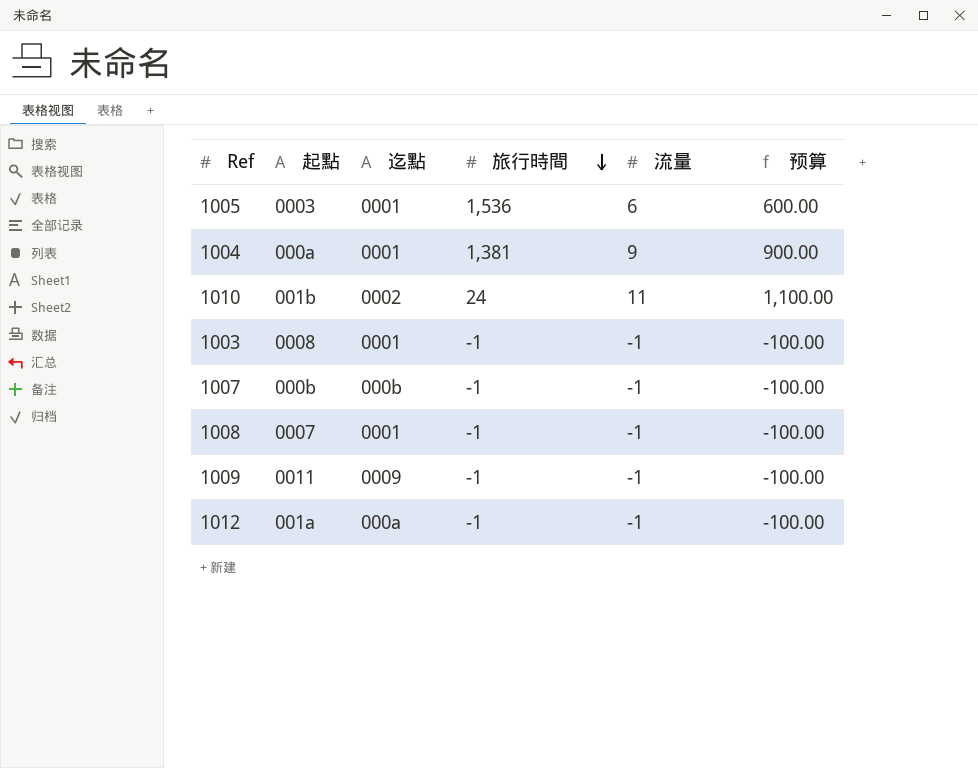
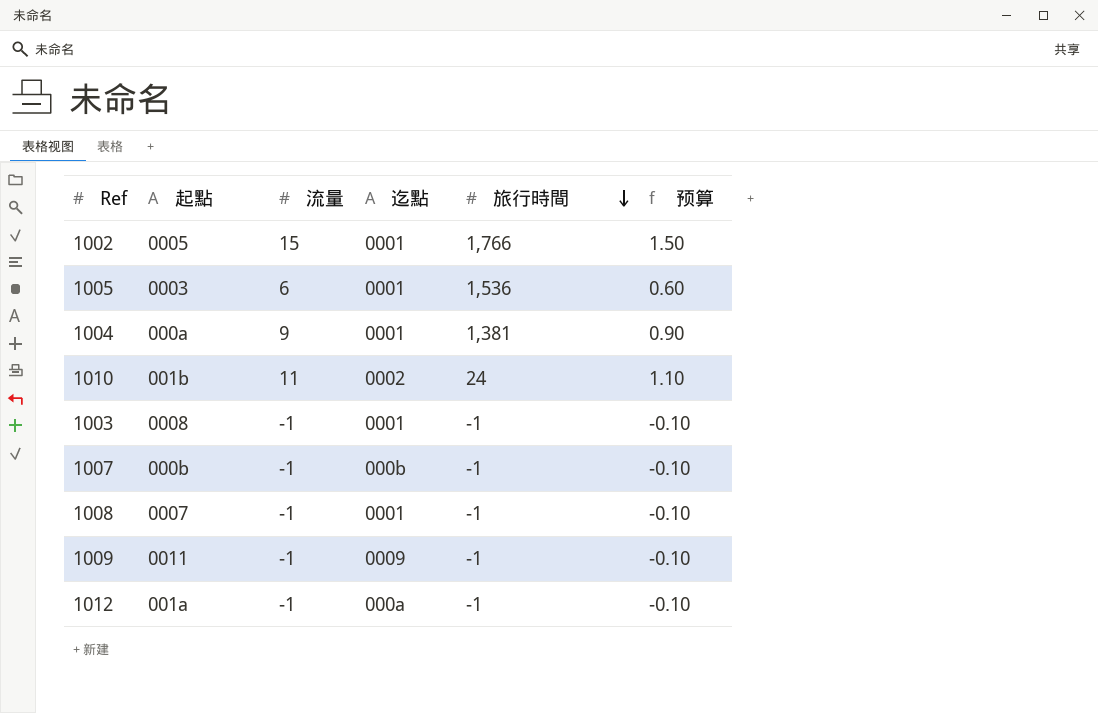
column 流量 | position: 5 -> 3
column 预算 | formula: [流量] * 100 -> [流量] * 0.1
row 1002: none -> 0005 | 15 | 0001 | 1,766 | 1.50

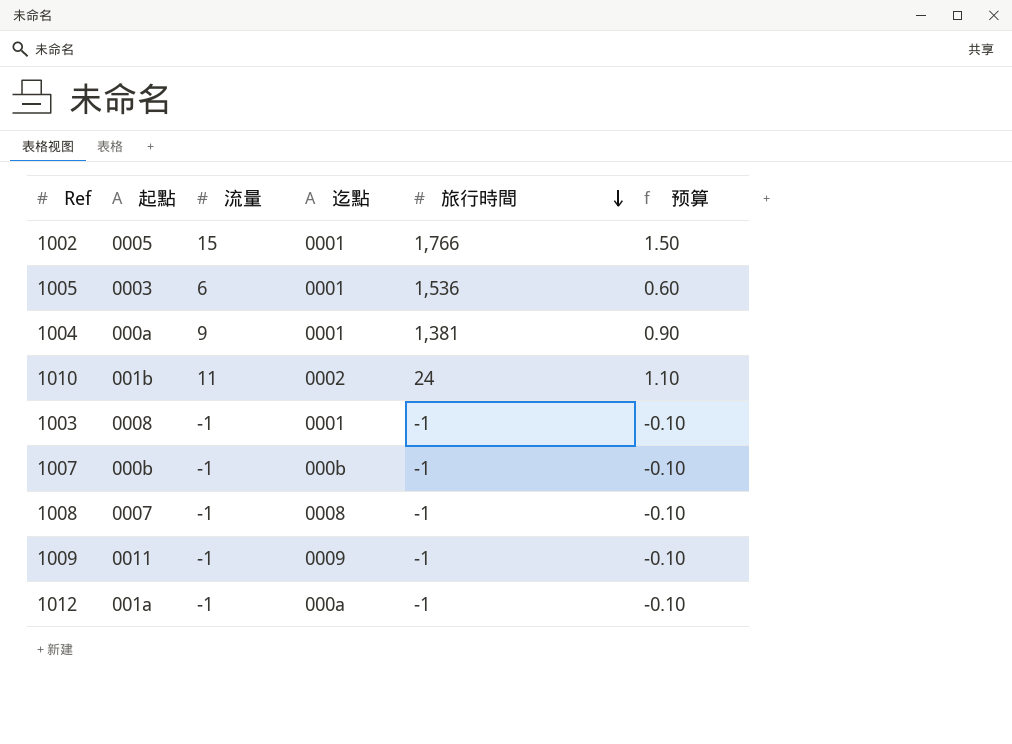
1008 | 迄點: 0001 -> 0008

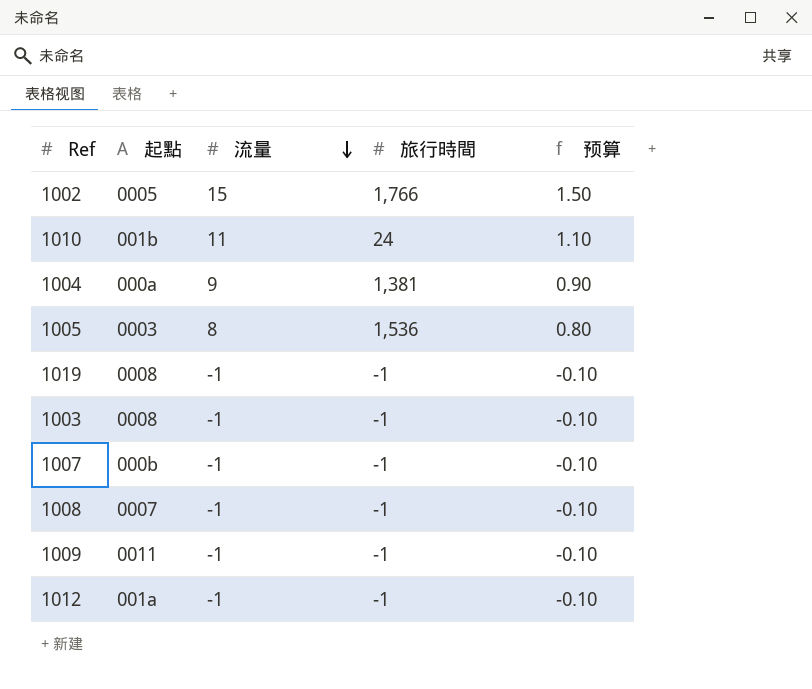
row order: 旅行時間 descending -> 流量 descending
column 迄點 | position: 4 -> none
1005 | 流量: 6 -> 8
1005 | 预算: 0.60 -> 0.80
row 1019: none -> 0008 | -1 | -1 | -0.10

